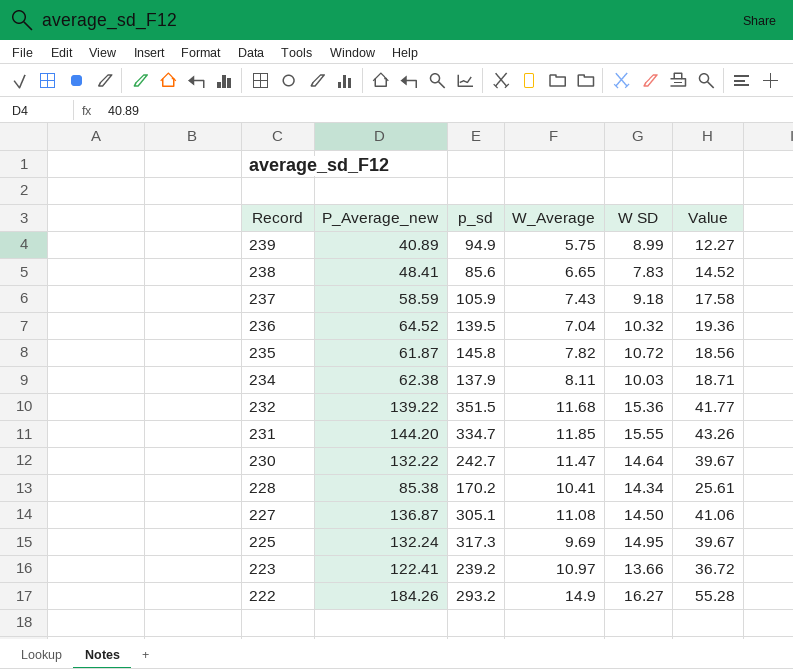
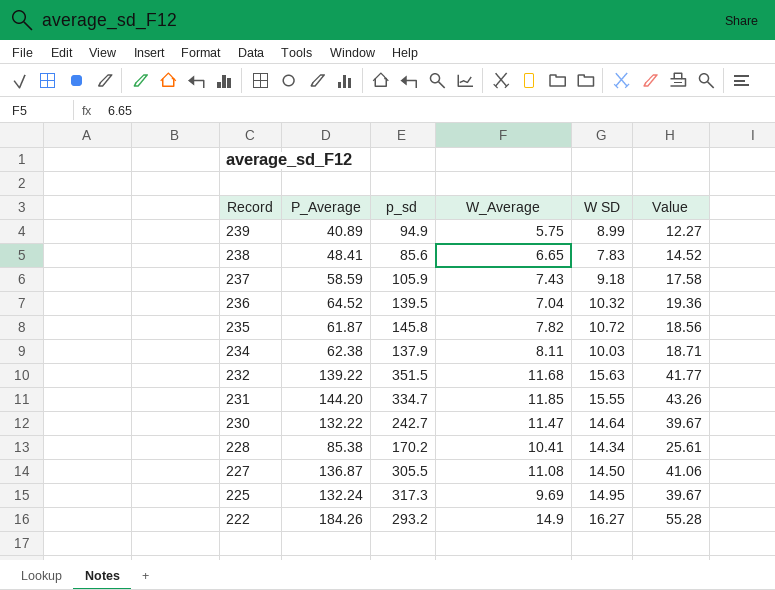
column name: P_Average_new -> P_Average
row 223: 122.41 | 239.2 | 10.97 | 13.66 | 36.72 -> none
232 | W SD: 15.36 -> 15.63
227 | p_sd: 305.1 -> 305.5

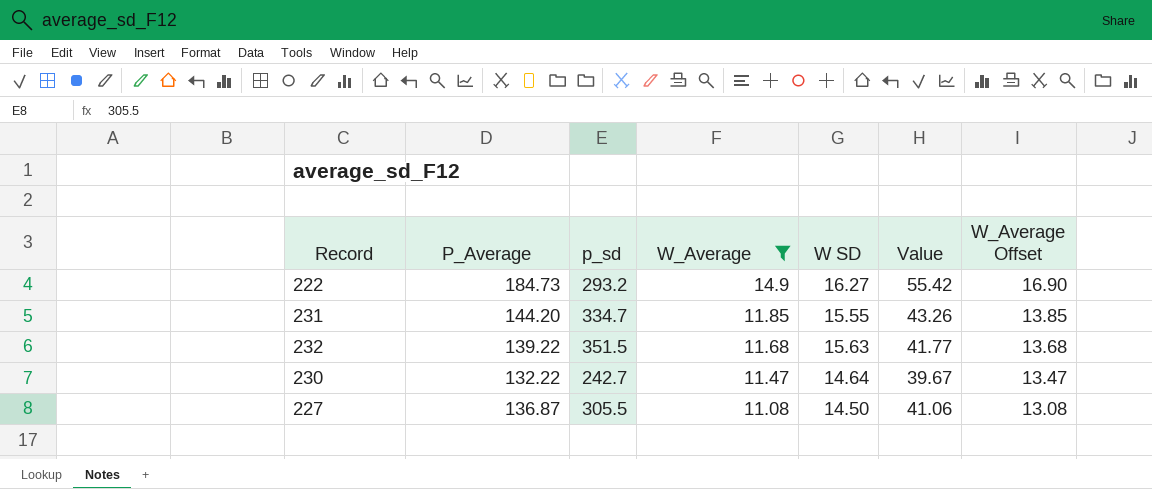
filter: none -> W_Average >= 11.08
row order: Record descending -> W_Average descending
column W_Average Offset | formula: none -> [W_Average] + 2
222 | P_Average: 184.26 -> 184.73
222 | Value: 55.28 -> 55.42

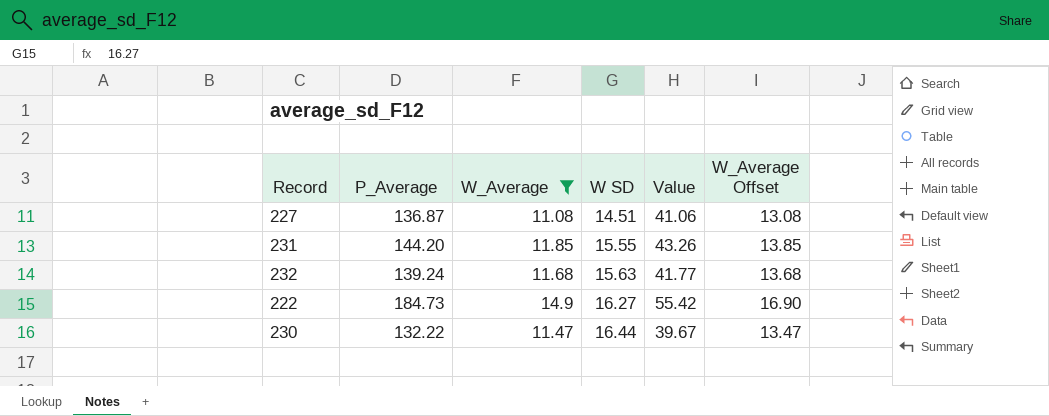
row order: W_Average descending -> W SD ascending
column p_sd | position: 3 -> none
227 | W SD: 14.50 -> 14.51
232 | P_Average: 139.22 -> 139.24
230 | W SD: 14.64 -> 16.44

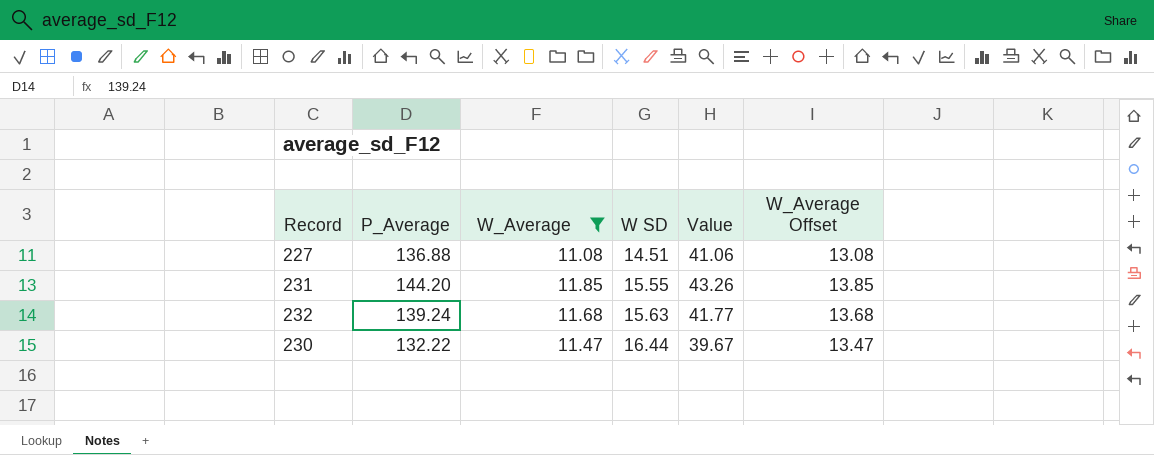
row 222: 184.73 | 14.9 | 16.27 | 55.42 | 16.90 -> none
227 | P_Average: 136.87 -> 136.88

